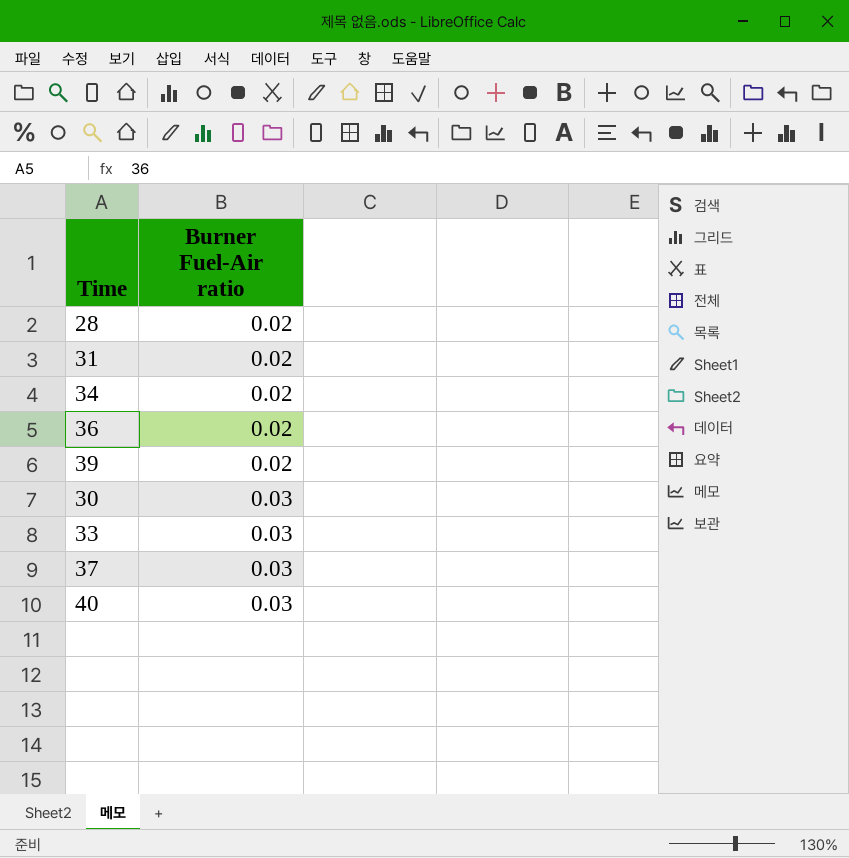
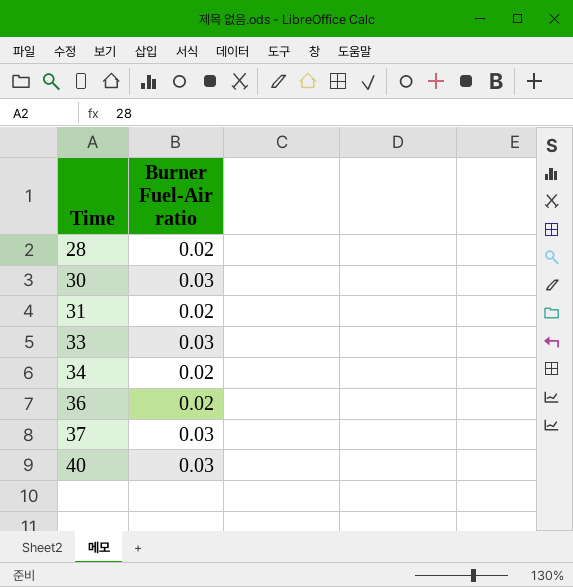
row order: Burner Fuel-Air ratio ascending -> Time ascending
row 39: 0.02 -> none

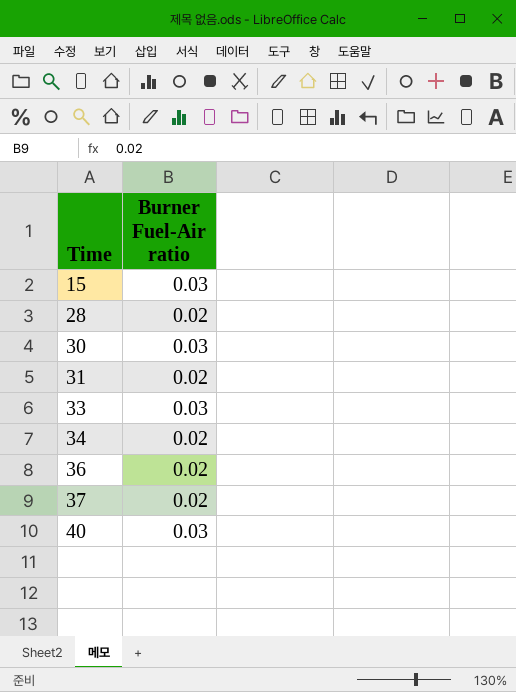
row 15: none -> 0.03
37 | Burner Fuel-Air ratio: 0.03 -> 0.02

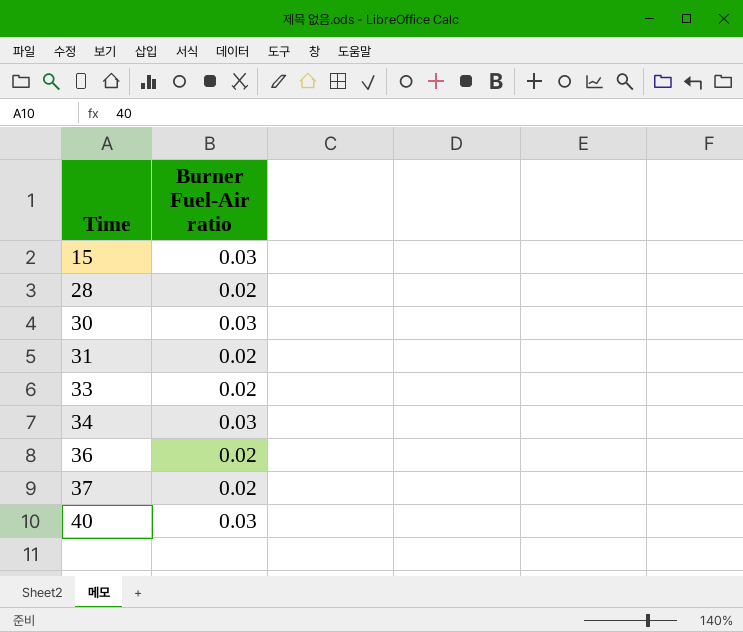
33 | Burner Fuel-Air ratio: 0.03 -> 0.02
34 | Burner Fuel-Air ratio: 0.02 -> 0.03

